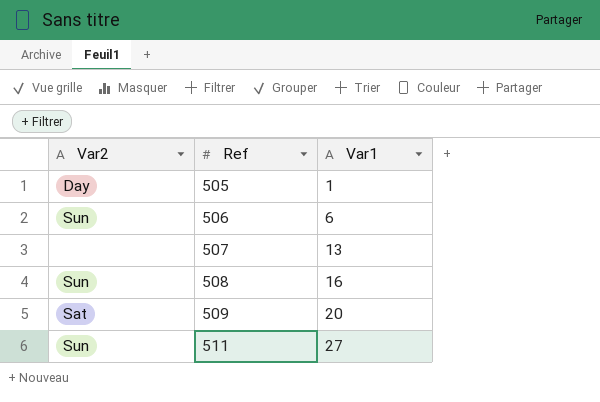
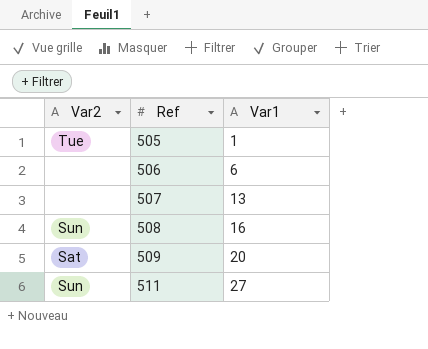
505 | Var2: Day -> Tue
506 | Var2: Sun -> none

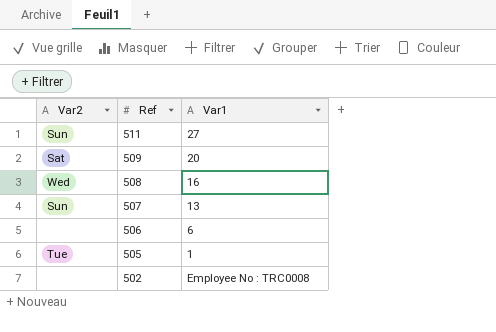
row order: Ref ascending -> Ref descending
508 | Var2: Sun -> Wed
507 | Var2: none -> Sun
row 502: none -> none | Employee No : TRC0008

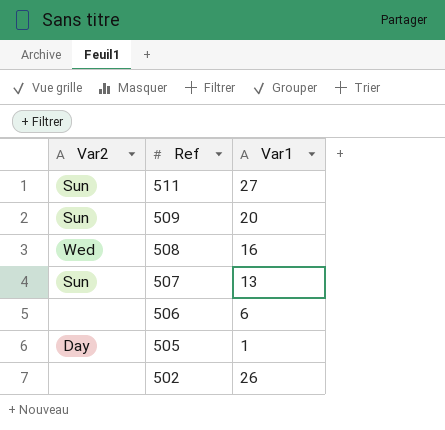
509 | Var2: Sat -> Sun
505 | Var2: Tue -> Day
502 | Var1: Employee No : TRC0008 -> 26

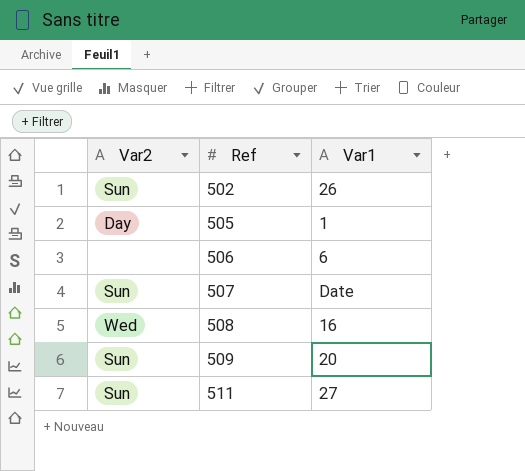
row order: Ref descending -> Ref ascending
502 | Var2: none -> Sun
507 | Var1: 13 -> Date

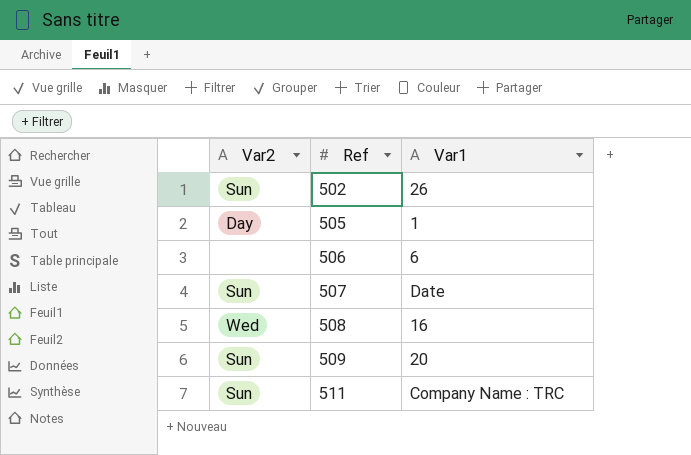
511 | Var1: 27 -> Company Name : TRC

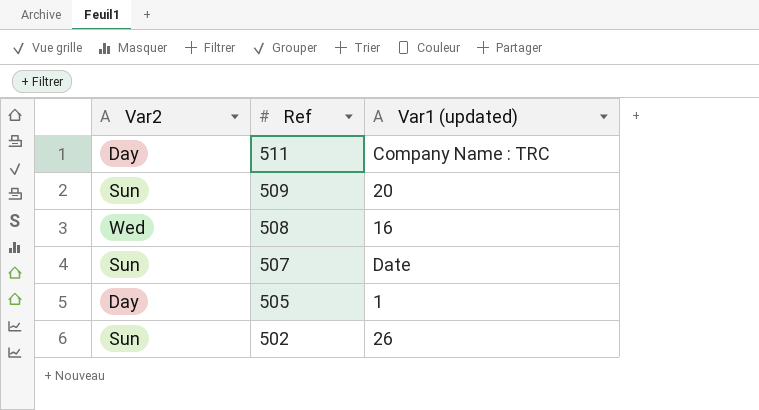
row order: Ref ascending -> Ref descending
column name: Var1 -> Var1 (updated)
row 506: none | 6 -> none
511 | Var2: Sun -> Day

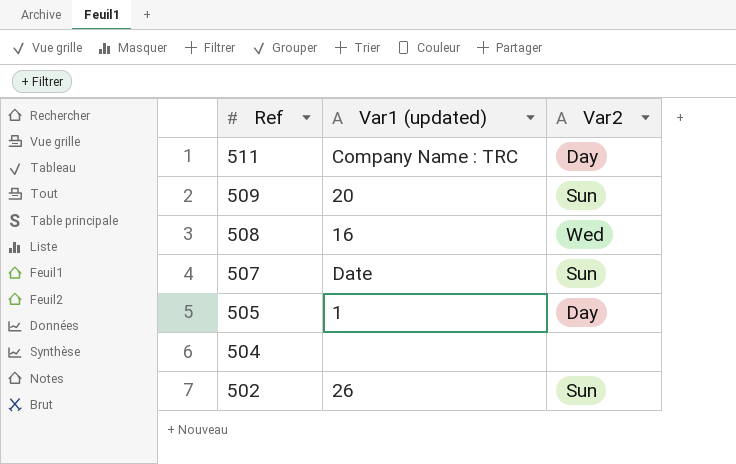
column Var2 | position: 1 -> 3
row 504: none -> none | none

